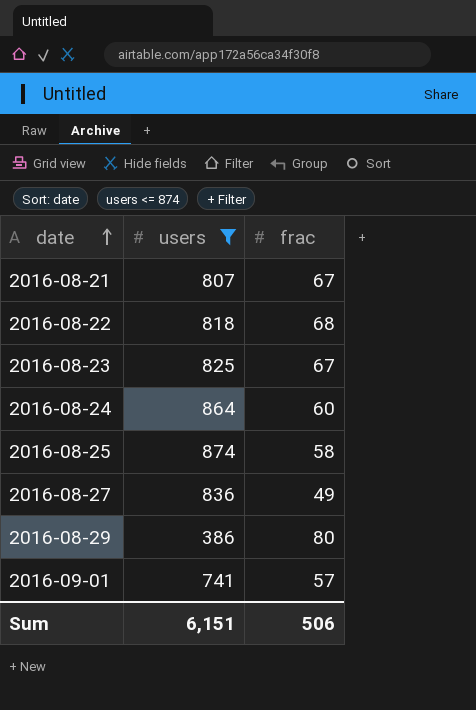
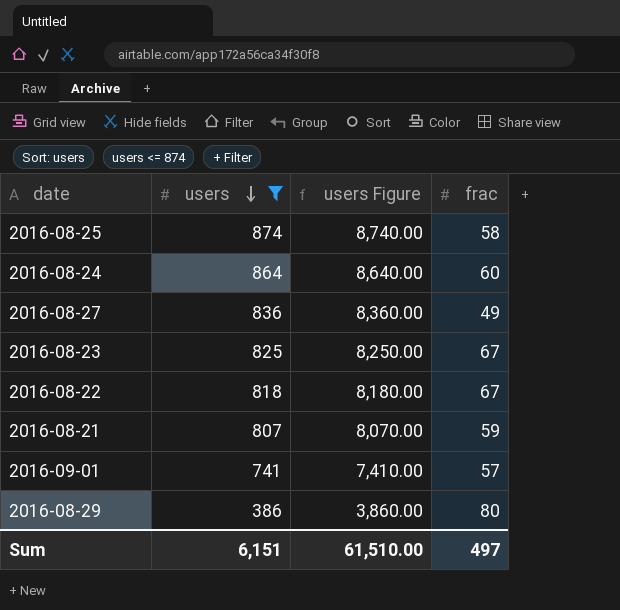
row order: date ascending -> users descending
column users Figure | formula: none -> [users] * 10
2016-08-22 | frac: 68 -> 67
2016-08-21 | frac: 67 -> 59
Sum | frac: 506 -> 497

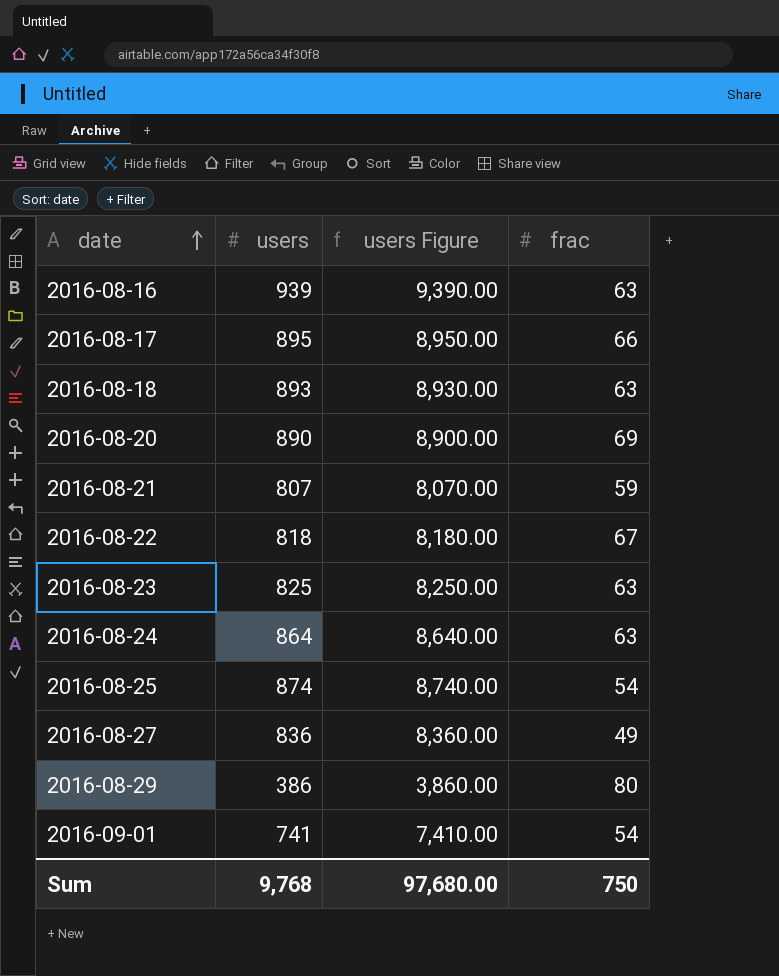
filter: users <= 874 -> none
row order: users descending -> date ascending
2016-08-23 | frac: 67 -> 63
2016-08-24 | frac: 60 -> 63
2016-08-25 | frac: 58 -> 54
2016-09-01 | frac: 57 -> 54
Sum | users: 6,151 -> 9,768
Sum | users Figure: 61,510.00 -> 97,680.00
Sum | frac: 497 -> 750

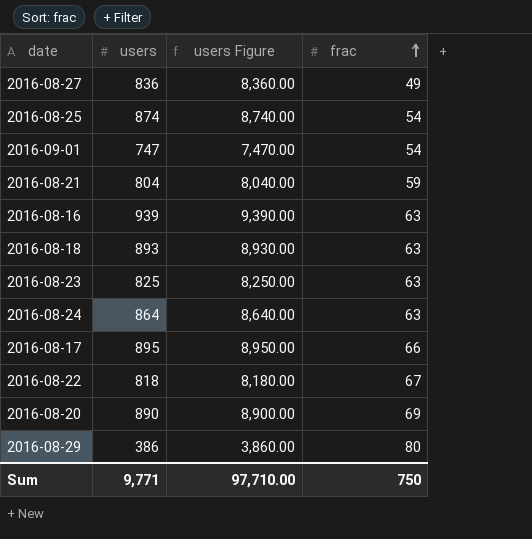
row order: date ascending -> frac ascending
2016-09-01 | users: 741 -> 747
2016-09-01 | users Figure: 7,410.00 -> 7,470.00
2016-08-21 | users: 807 -> 804
2016-08-21 | users Figure: 8,070.00 -> 8,040.00
Sum | users: 9,768 -> 9,771
Sum | users Figure: 97,680.00 -> 97,710.00

